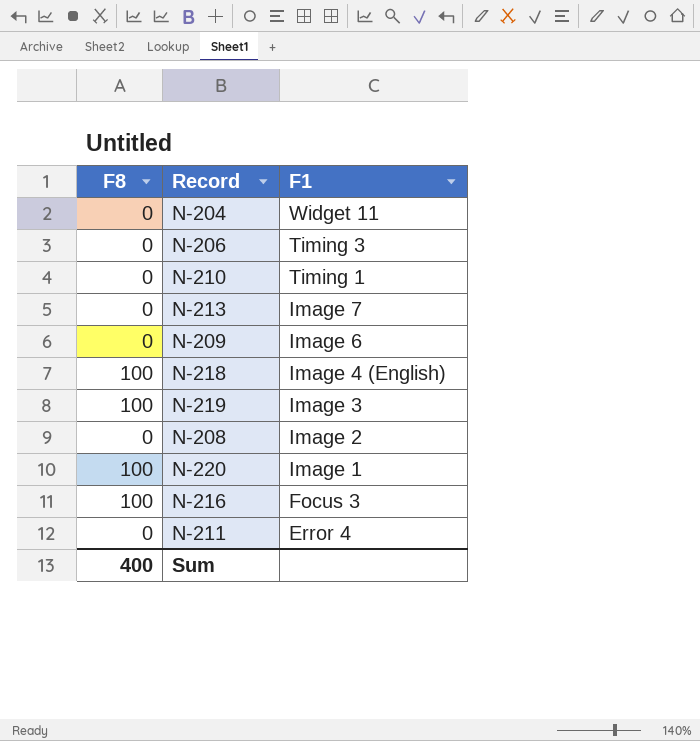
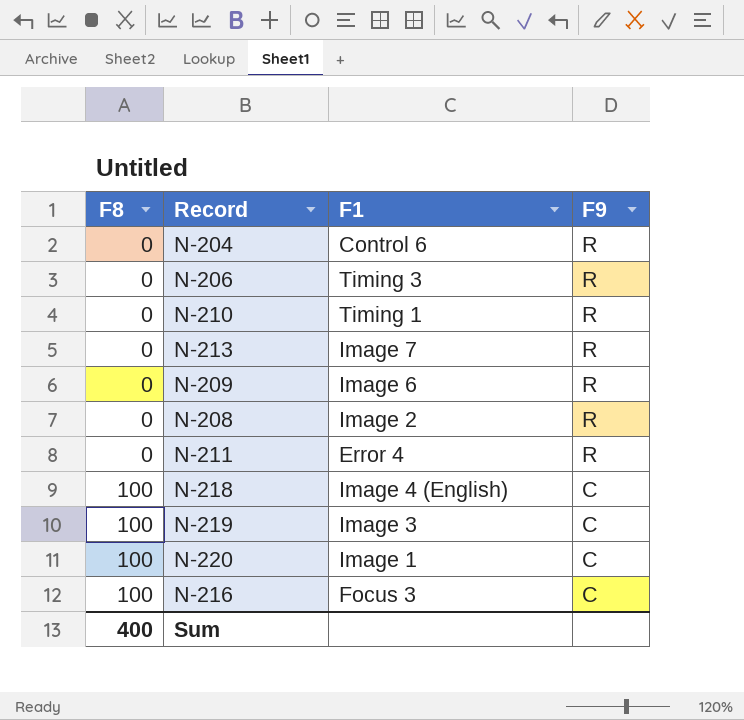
row order: F1 descending -> F8 ascending
column F9 | position: none -> 4
N-204 | F1: Widget 11 -> Control 6

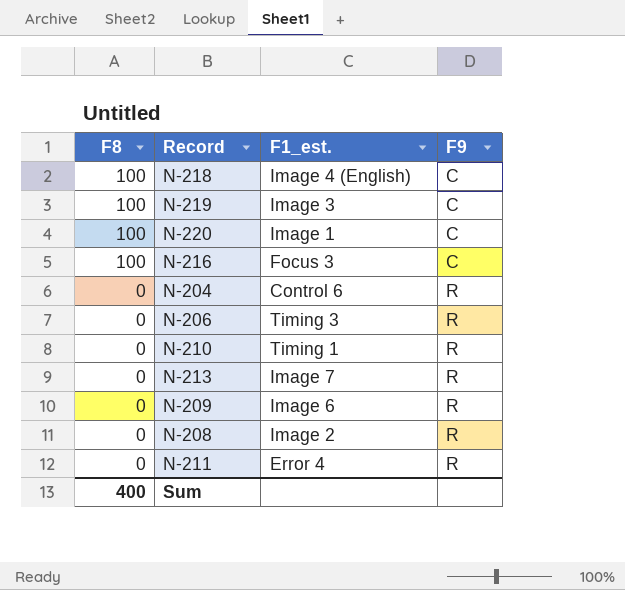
row order: F8 ascending -> F8 descending
column name: F1 -> F1_est.

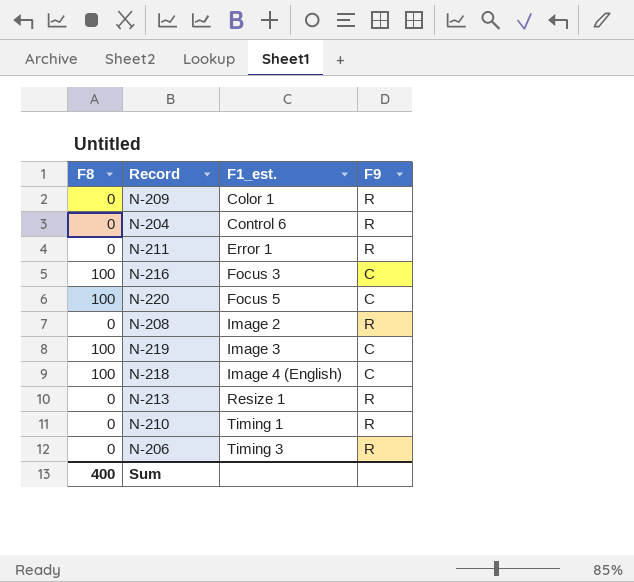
row order: F8 descending -> F1_est. ascending
N-209 | F1_est.: Image 6 -> Color 1
N-211 | F1_est.: Error 4 -> Error 1
N-220 | F1_est.: Image 1 -> Focus 5
N-213 | F1_est.: Image 7 -> Resize 1

